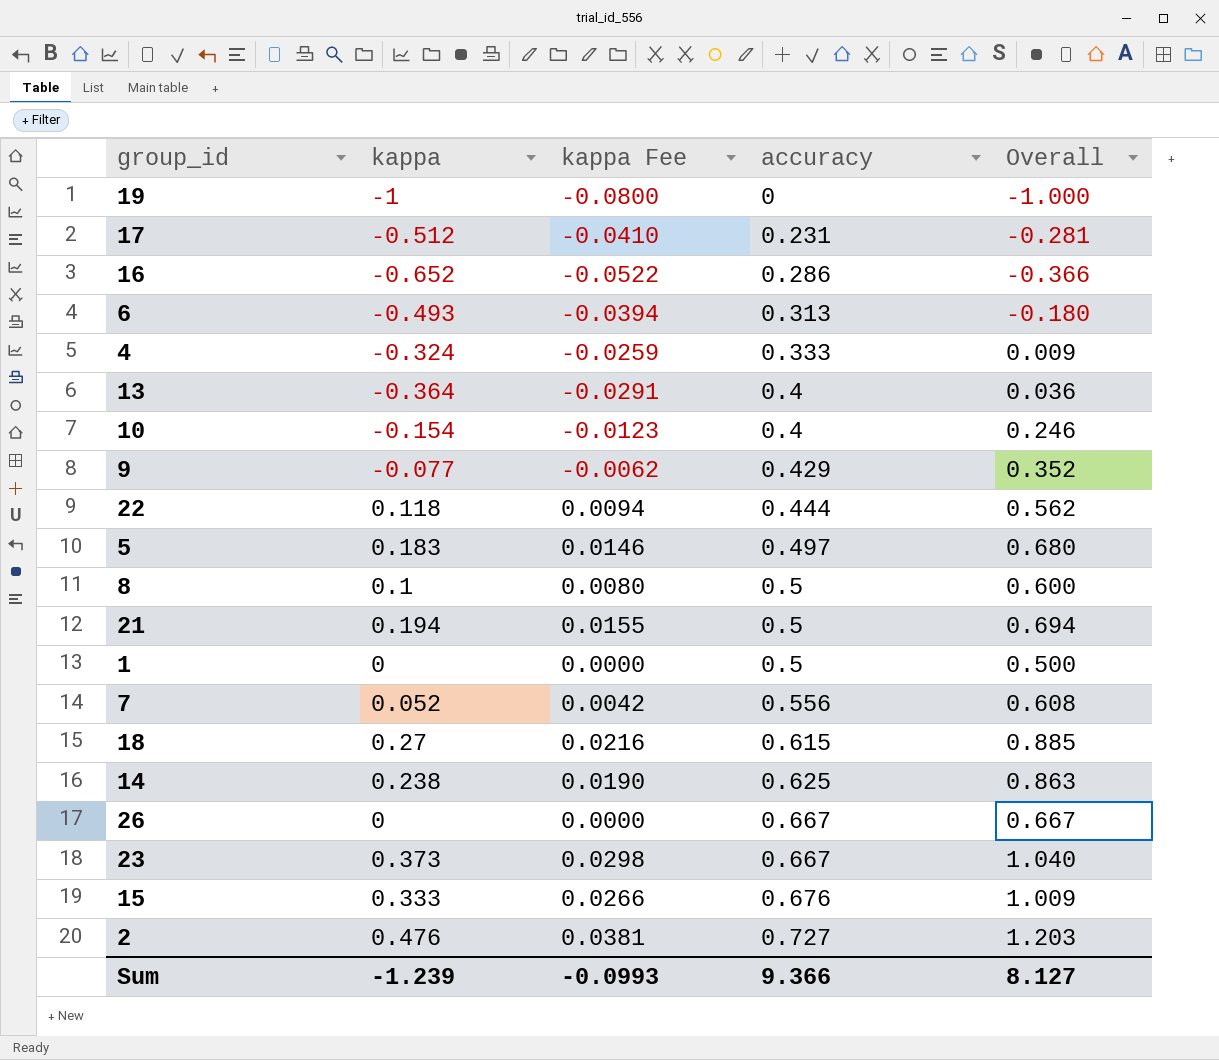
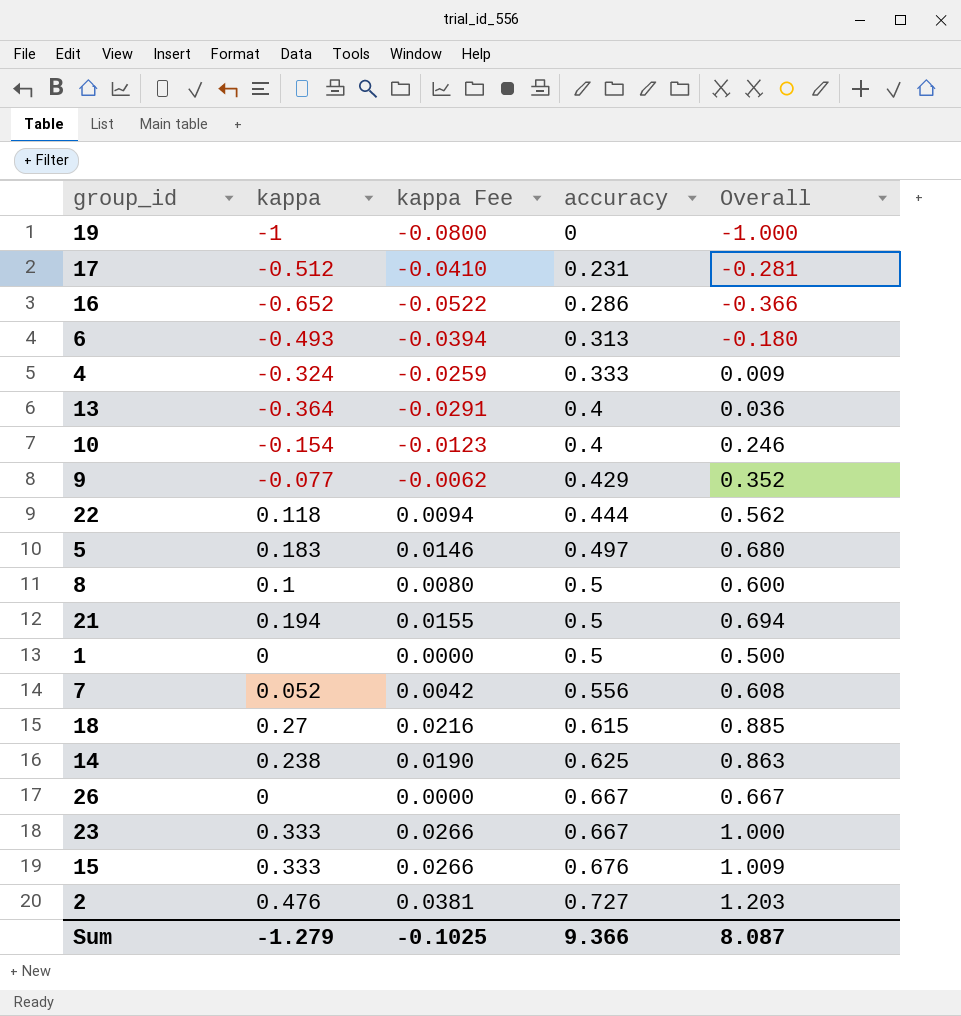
23 | kappa: 0.373 -> 0.333
23 | kappa Fee: 0.0298 -> 0.0266
23 | Overall: 1.040 -> 1.000
Sum | kappa: -1.239 -> -1.279
Sum | kappa Fee: -0.0993 -> -0.1025
Sum | Overall: 8.127 -> 8.087

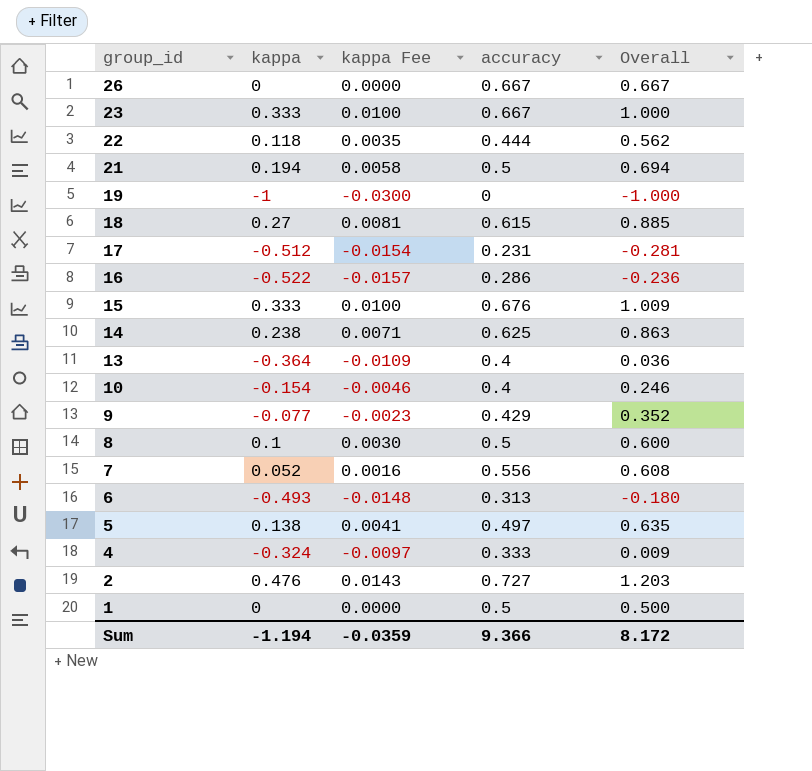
row order: accuracy ascending -> group_id descending
column kappa Fee | formula: [kappa] * 0.08 -> [kappa] * 0.03
16 | kappa: -0.652 -> -0.522
16 | Overall: -0.366 -> -0.236
5 | kappa: 0.183 -> 0.138
5 | Overall: 0.680 -> 0.635
Sum | kappa: -1.279 -> -1.194
Sum | kappa Fee: -0.1025 -> -0.0359
Sum | Overall: 8.087 -> 8.172

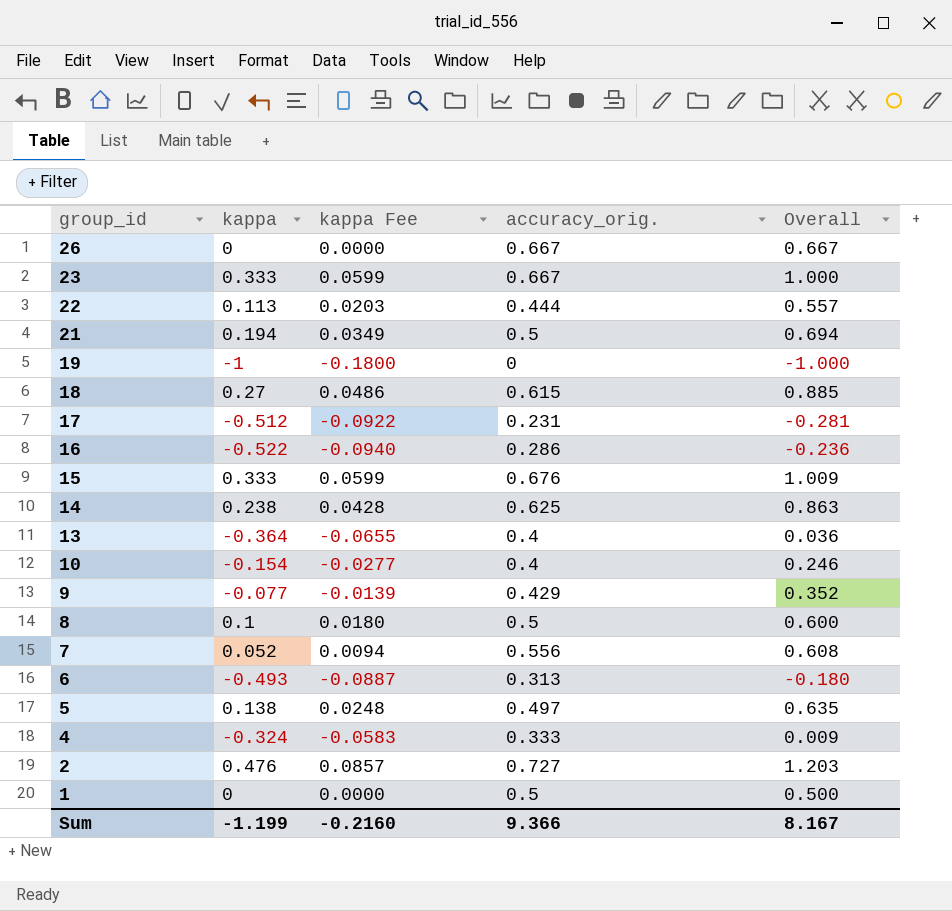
column kappa Fee | formula: [kappa] * 0.03 -> [kappa] * 0.18
column name: accuracy -> accuracy_orig.
22 | kappa: 0.118 -> 0.113
22 | Overall: 0.562 -> 0.557
Sum | kappa: -1.194 -> -1.199
Sum | kappa Fee: -0.0359 -> -0.2160
Sum | Overall: 8.172 -> 8.167

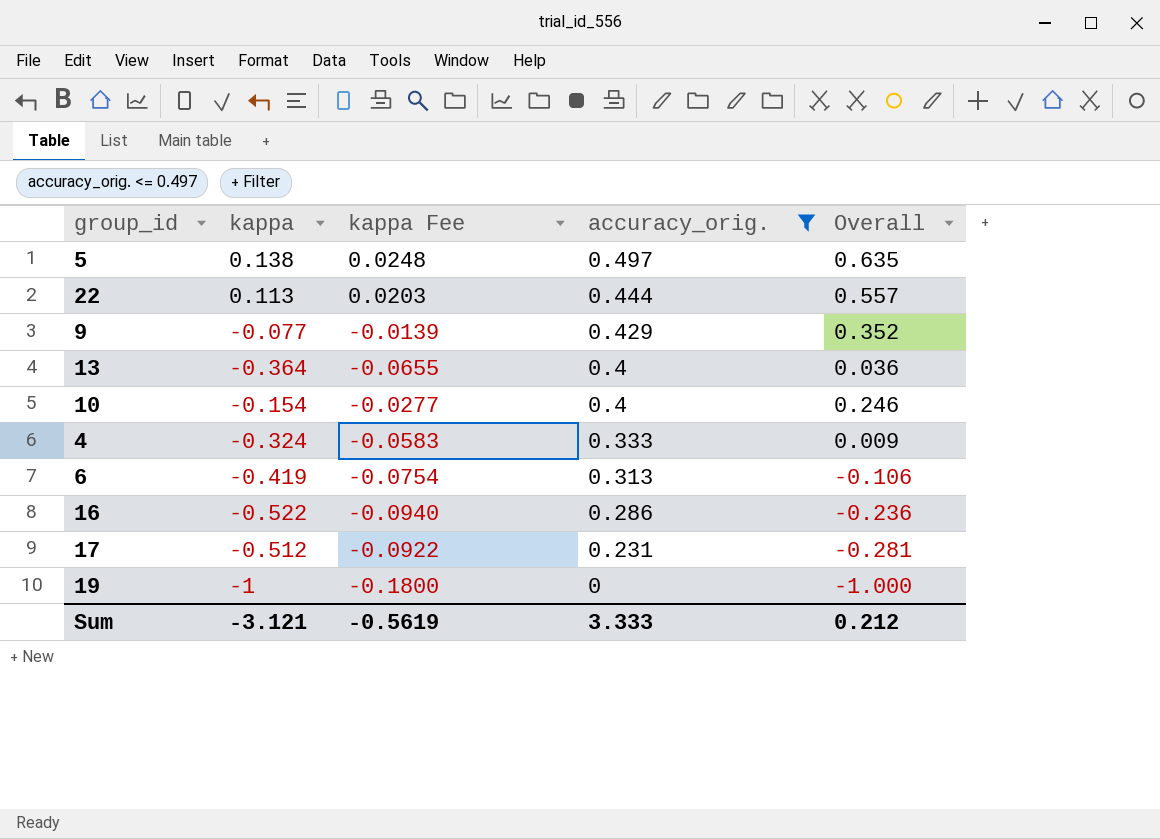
filter: none -> accuracy_orig. <= 0.497
row order: group_id descending -> accuracy_orig. descending
6 | kappa: -0.493 -> -0.419
6 | kappa Fee: -0.0887 -> -0.0754
6 | Overall: -0.180 -> -0.106
Sum | kappa: -1.199 -> -3.121
Sum | kappa Fee: -0.2160 -> -0.5619
Sum | accuracy_orig.: 9.366 -> 3.333
Sum | Overall: 8.167 -> 0.212

